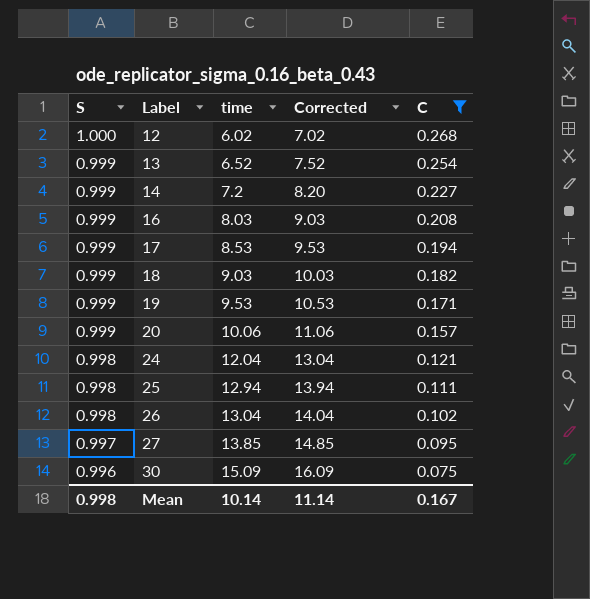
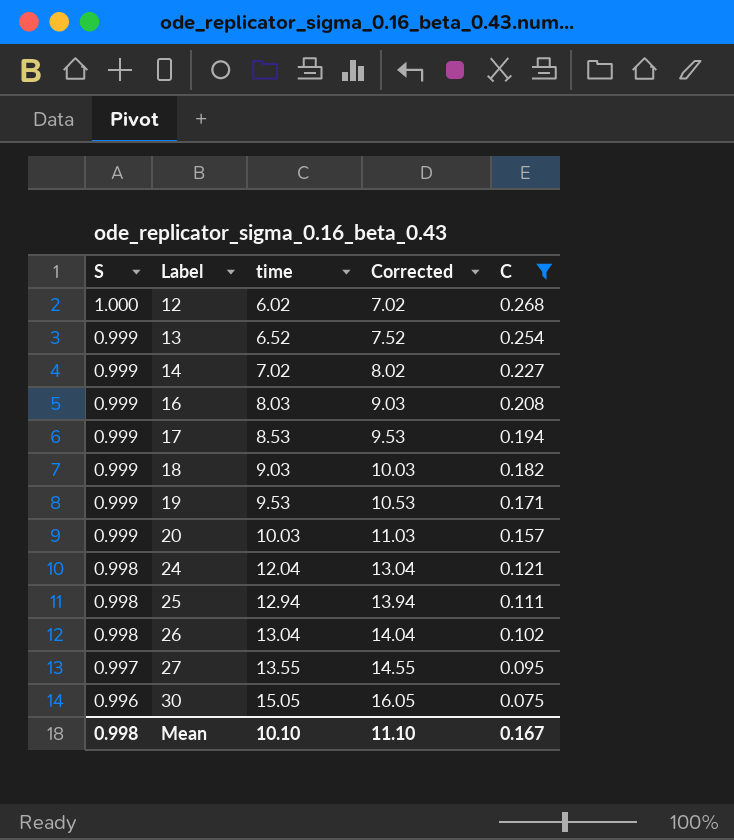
14 | time: 7.2 -> 7.02
14 | Corrected: 8.20 -> 8.02
20 | time: 10.06 -> 10.03
20 | Corrected: 11.06 -> 11.03
27 | time: 13.85 -> 13.55
27 | Corrected: 14.85 -> 14.55
30 | time: 15.09 -> 15.05
30 | Corrected: 16.09 -> 16.05
Mean | time: 10.14 -> 10.10
Mean | Corrected: 11.14 -> 11.10

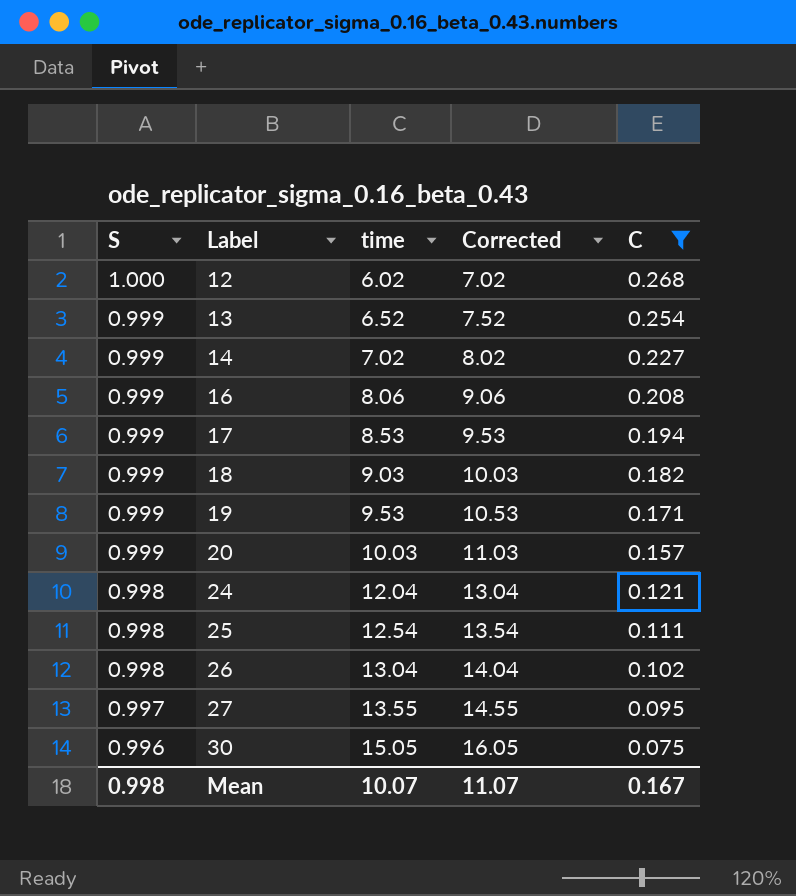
16 | time: 8.03 -> 8.06
16 | Corrected: 9.03 -> 9.06
25 | time: 12.94 -> 12.54
25 | Corrected: 13.94 -> 13.54
Mean | time: 10.10 -> 10.07
Mean | Corrected: 11.10 -> 11.07

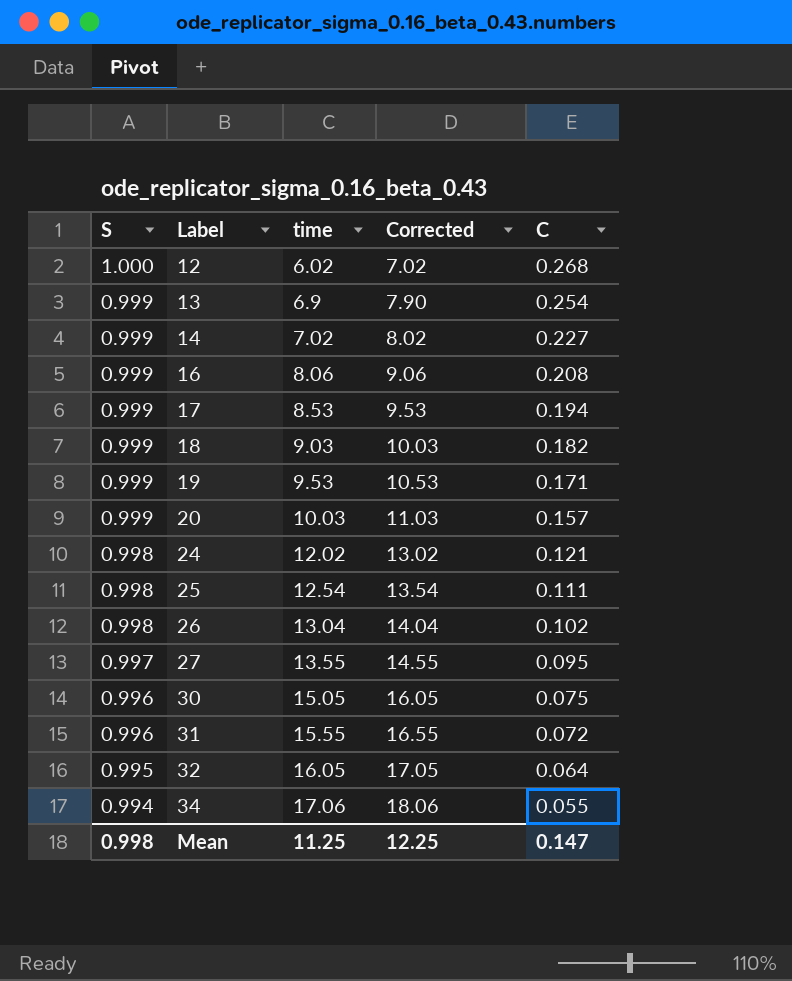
filter: C >= 0.075 -> none
13 | time: 6.52 -> 6.9
13 | Corrected: 7.52 -> 7.90
24 | time: 12.04 -> 12.02
24 | Corrected: 13.04 -> 13.02
Mean | time: 10.07 -> 11.25
Mean | Corrected: 11.07 -> 12.25
Mean | C: 0.167 -> 0.147

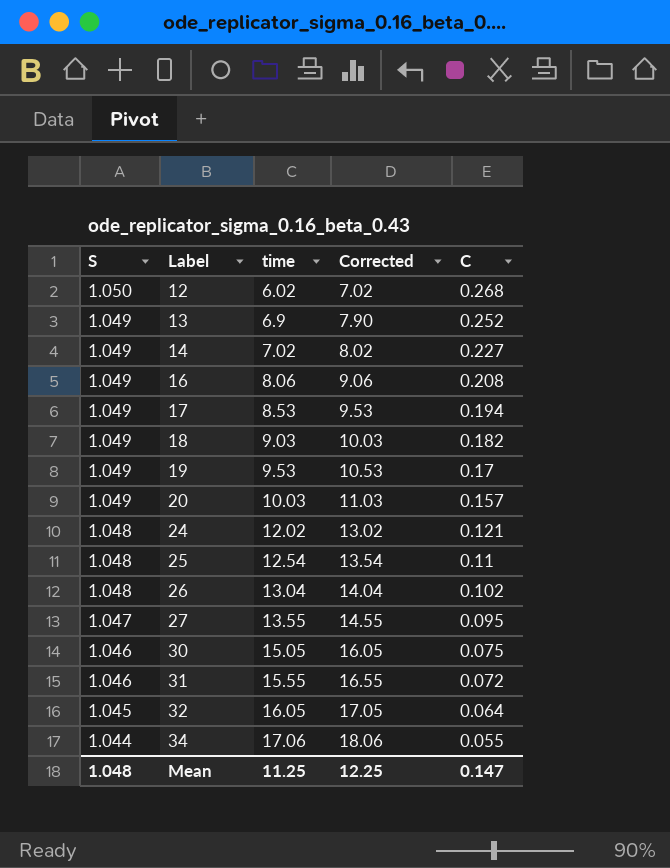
12 | S: 1.000 -> 1.050
13 | S: 0.999 -> 1.049
13 | C: 0.254 -> 0.252
14 | S: 0.999 -> 1.049
16 | S: 0.999 -> 1.049
17 | S: 0.999 -> 1.049
18 | S: 0.999 -> 1.049
19 | S: 0.999 -> 1.049
19 | C: 0.171 -> 0.17
20 | S: 0.999 -> 1.049
24 | S: 0.998 -> 1.048
25 | S: 0.998 -> 1.048
25 | C: 0.111 -> 0.11
26 | S: 0.998 -> 1.048
27 | S: 0.997 -> 1.047
30 | S: 0.996 -> 1.046
31 | S: 0.996 -> 1.046
32 | S: 0.995 -> 1.045
34 | S: 0.994 -> 1.044
Mean | S: 0.998 -> 1.048

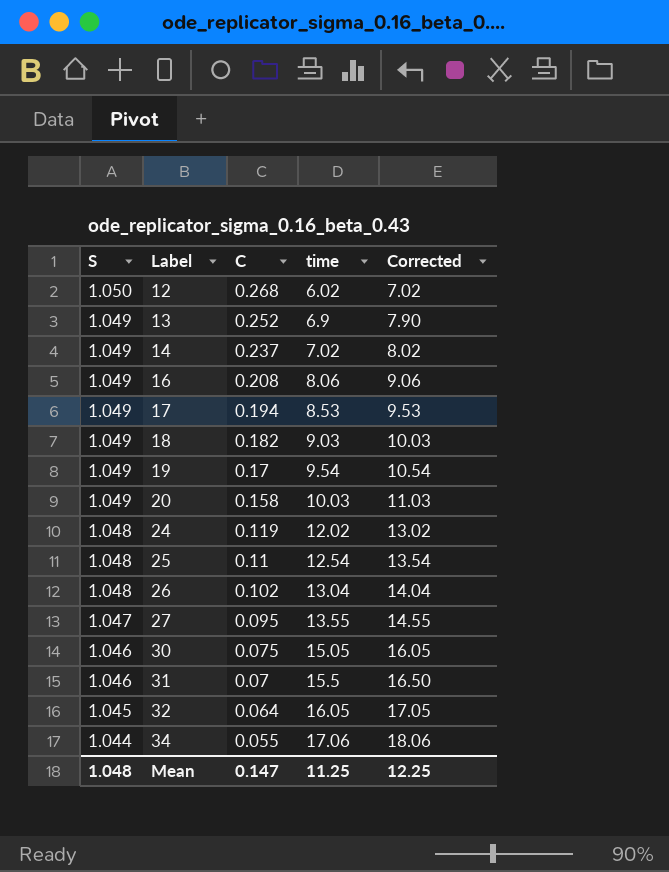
column C | position: 5 -> 3
14 | C: 0.227 -> 0.237
19 | time: 9.53 -> 9.54
19 | Corrected: 10.53 -> 10.54
20 | C: 0.157 -> 0.158
24 | C: 0.121 -> 0.119
31 | C: 0.072 -> 0.07
31 | time: 15.55 -> 15.5
31 | Corrected: 16.55 -> 16.50

